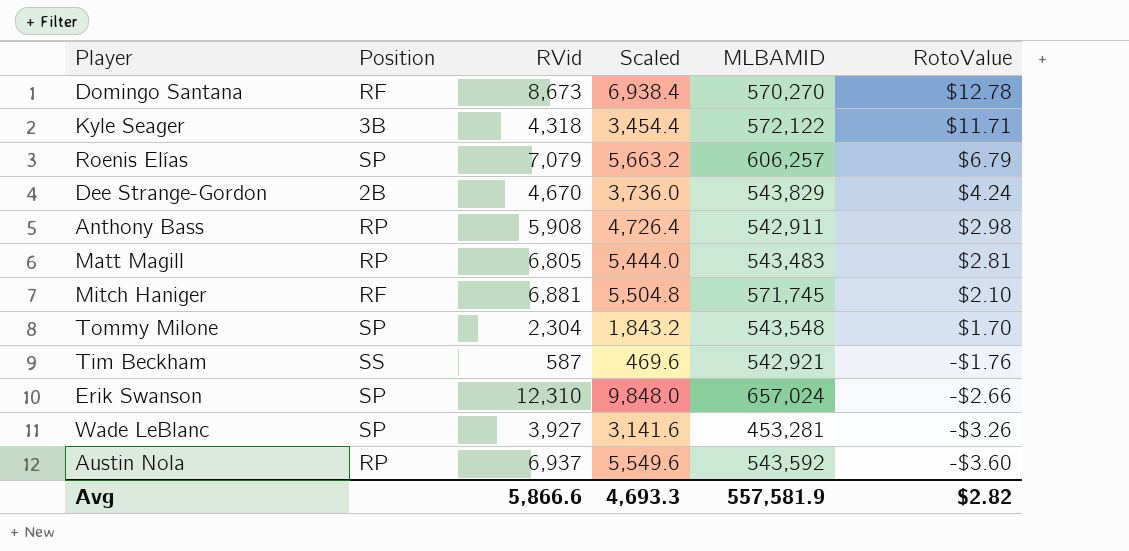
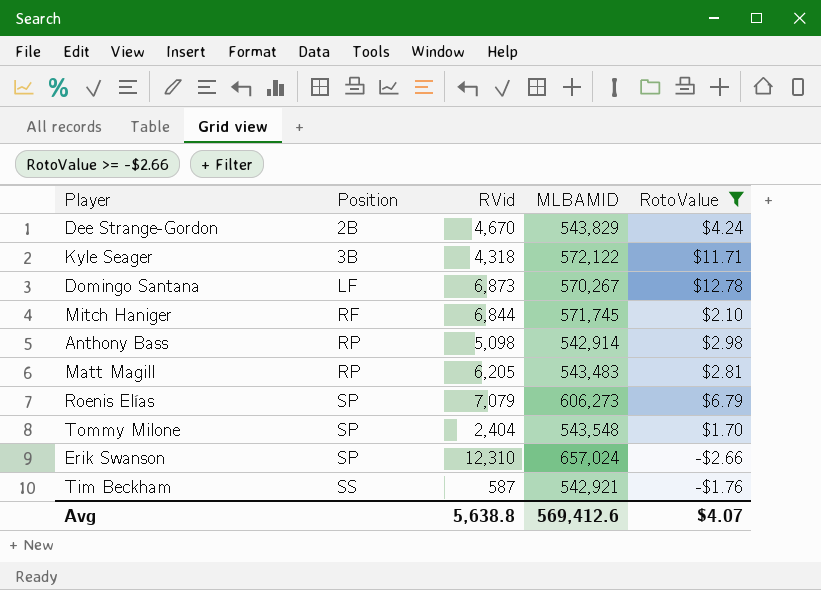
filter: none -> RotoValue >= -$2.66
row order: RotoValue descending -> Position ascending
column Scaled | formula: [RVid] * 0.8 -> none
Domingo Santana | Position: RF -> LF
Domingo Santana | RVid: 8,673 -> 6,873
Domingo Santana | MLBAMID: 570,270 -> 570,267
Mitch Haniger | RVid: 6,881 -> 6,844
Anthony Bass | RVid: 5,908 -> 5,098
Anthony Bass | MLBAMID: 542,911 -> 542,914
Matt Magill | RVid: 6,805 -> 6,205
Roenis Elías | MLBAMID: 606,257 -> 606,273
Tommy Milone | RVid: 2,304 -> 2,404
Avg | RVid: 5,866.6 -> 5,638.8
Avg | MLBAMID: 557,581.9 -> 569,412.6
Avg | RotoValue: $2.82 -> $4.07

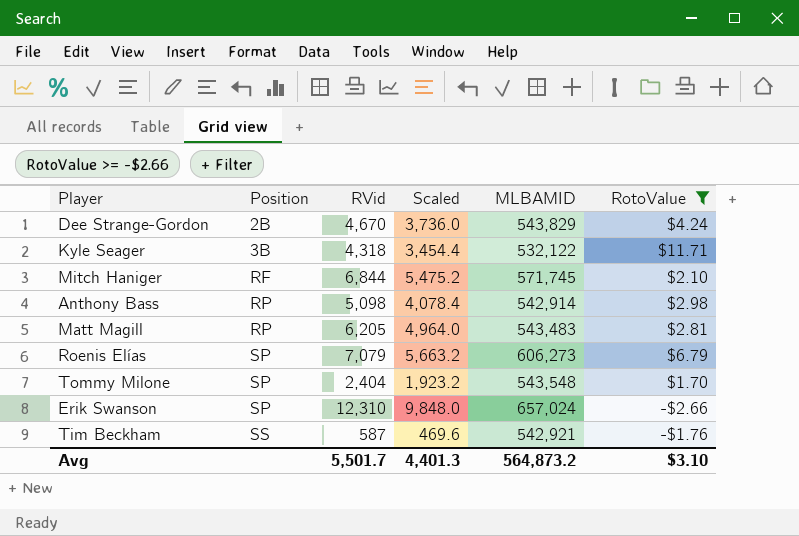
column Scaled | formula: none -> [RVid] * 0.8
row Domingo Santana: LF | 6,873 | 570,267 | $12.78 -> none
Kyle Seager | MLBAMID: 572,122 -> 532,122
Avg | RVid: 5,638.8 -> 5,501.7
Avg | MLBAMID: 569,412.6 -> 564,873.2
Avg | RotoValue: $4.07 -> $3.10

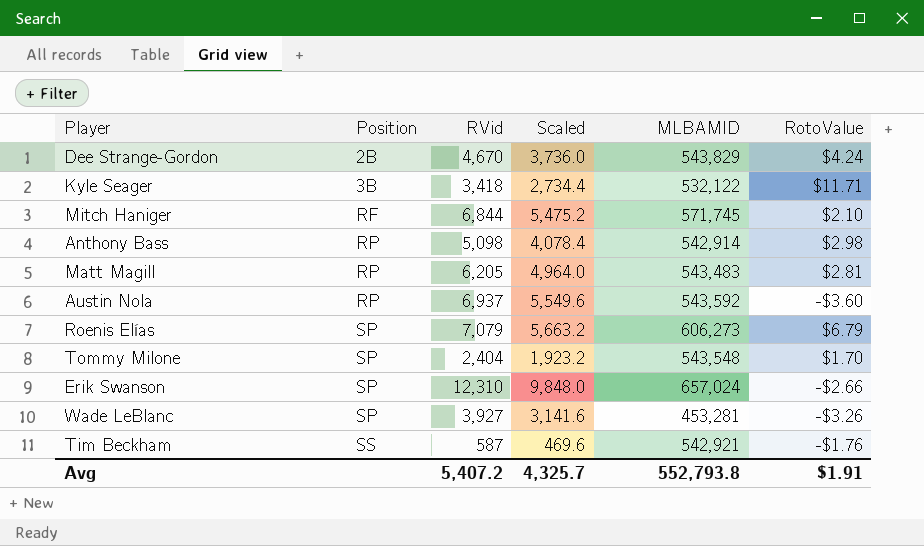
filter: RotoValue >= -$2.66 -> none
Kyle Seager | RVid: 4,318 -> 3,418
Kyle Seager | Scaled: 3,454.4 -> 2,734.4
Avg | RVid: 5,501.7 -> 5,407.2
Avg | Scaled: 4,401.3 -> 4,325.7
Avg | MLBAMID: 564,873.2 -> 552,793.8
Avg | RotoValue: $3.10 -> $1.91

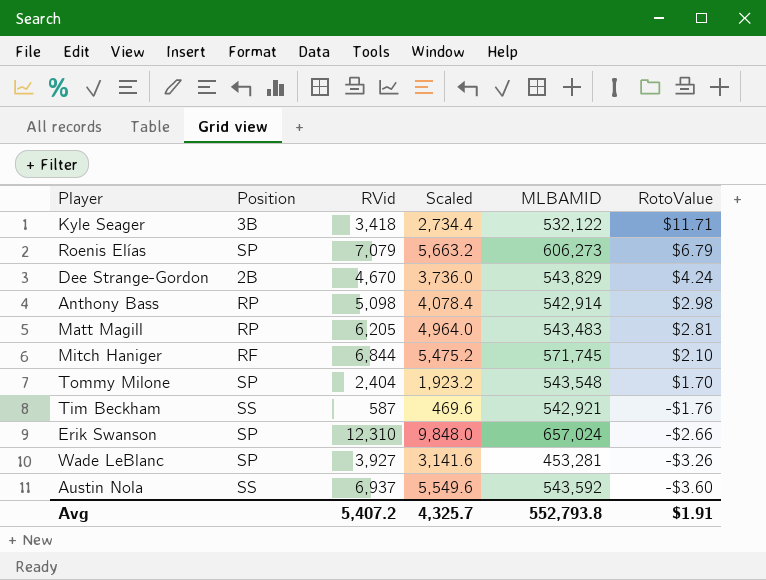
row order: Position ascending -> RotoValue descending
Austin Nola | Position: RP -> SS

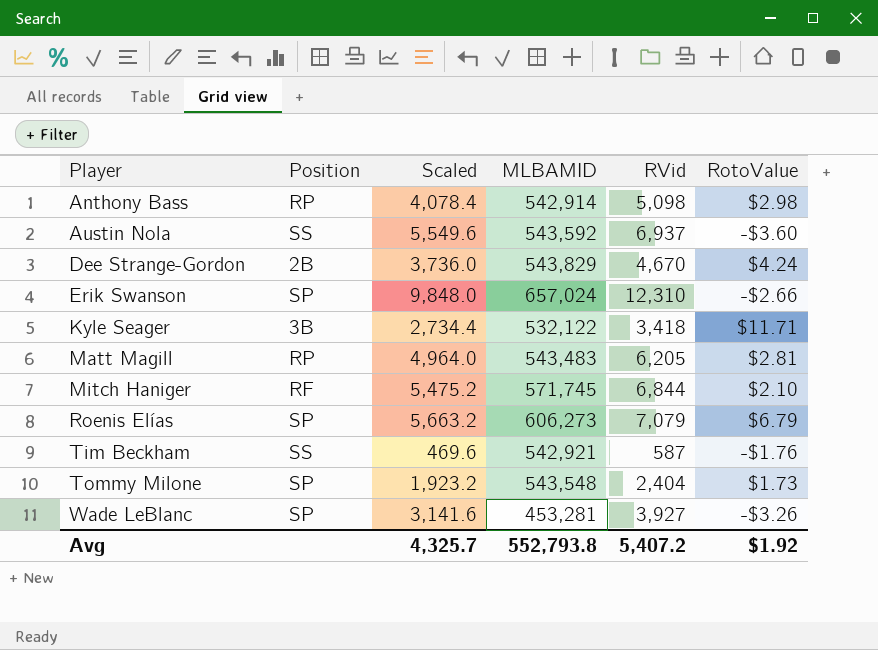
row order: RotoValue descending -> Player ascending
column RVid | position: 3 -> 5
Tommy Milone | RotoValue: $1.70 -> $1.73
Avg | RotoValue: $1.91 -> $1.92

